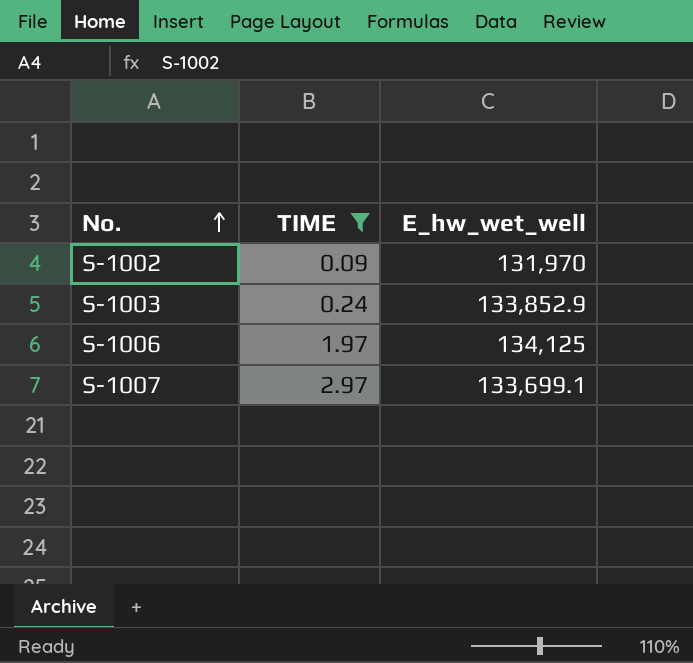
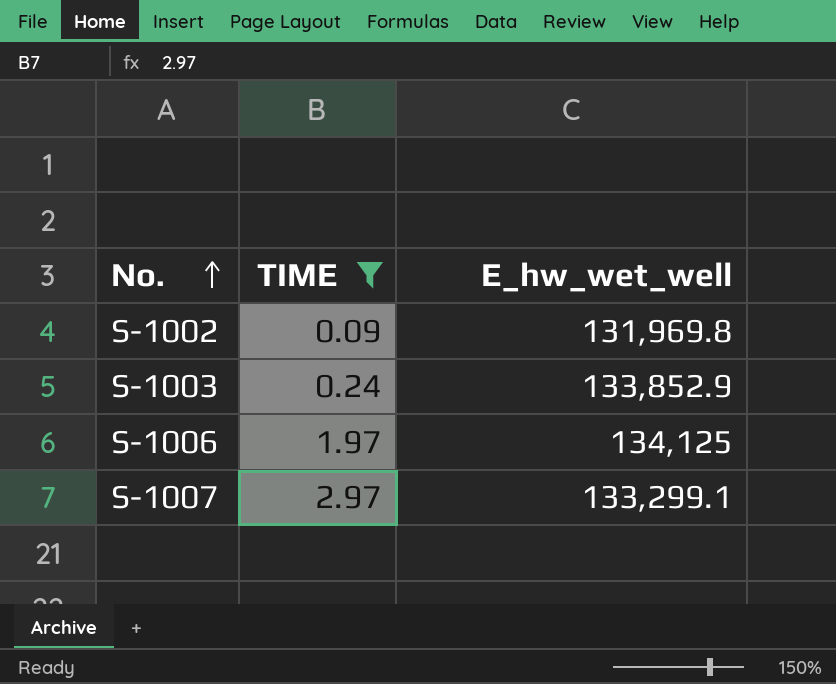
S-1002 | E_hw_wet_well: 131,970 -> 131,969.8
S-1007 | E_hw_wet_well: 133,699.1 -> 133,299.1

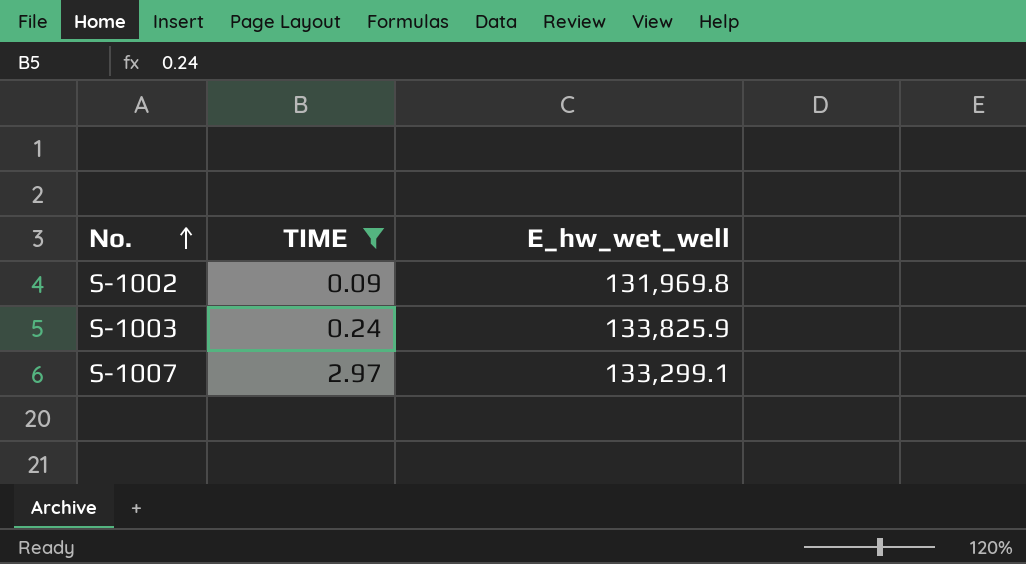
row S-1006: 1.97 | 134,125 -> none
S-1003 | E_hw_wet_well: 133,852.9 -> 133,825.9

